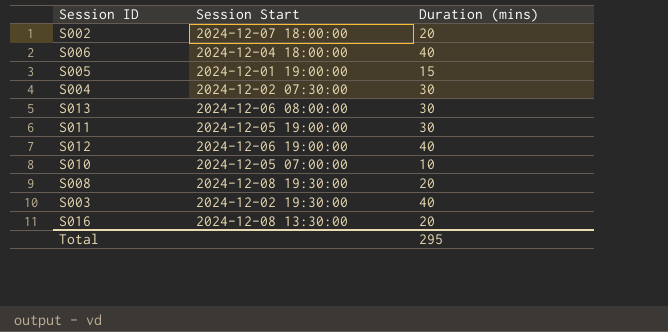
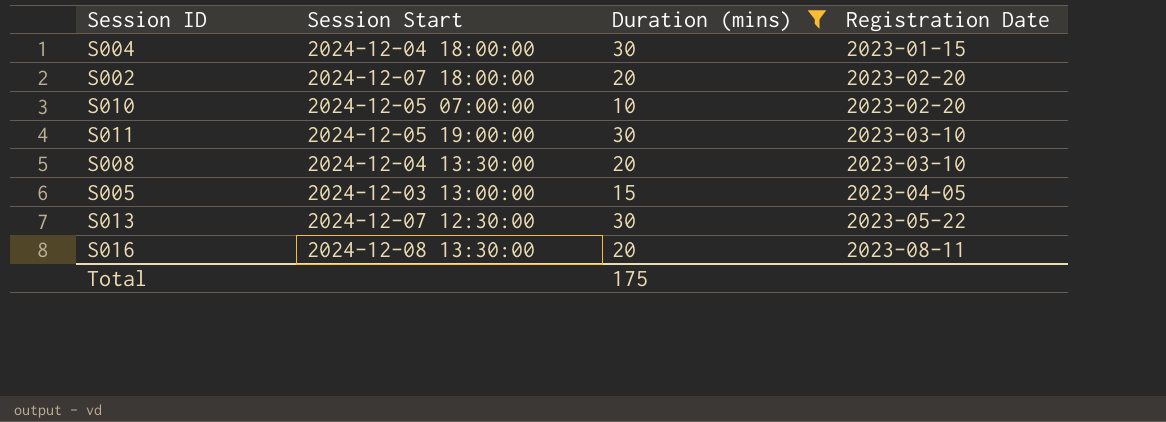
filter: none -> Duration (mins) != 40
row order: none -> Registration Date ascending
column Registration Date | position: none -> 4
S004 | Session Start: 2024-12-02 07:30:00 -> 2024-12-04 18:00:00
S008 | Session Start: 2024-12-08 19:30:00 -> 2024-12-04 13:30:00
S005 | Session Start: 2024-12-01 19:00:00 -> 2024-12-03 13:00:00
S013 | Session Start: 2024-12-06 08:00:00 -> 2024-12-07 12:30:00
Total | Duration (mins): 295 -> 175

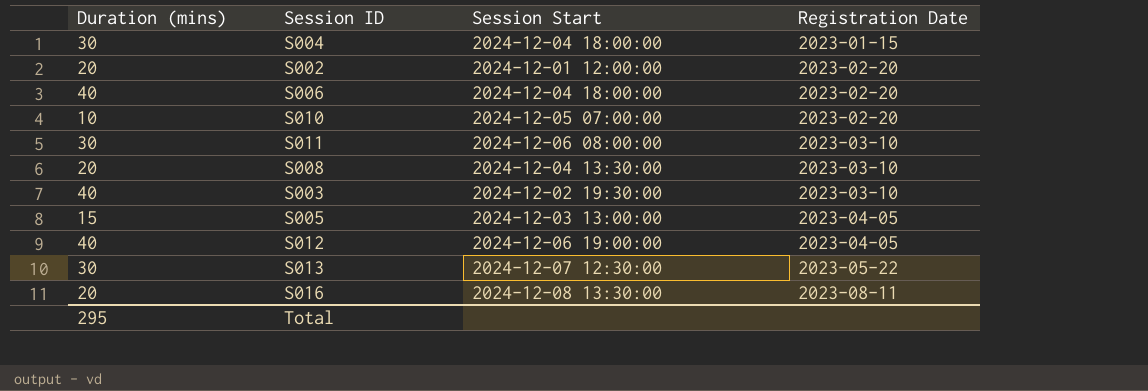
filter: Duration (mins) != 40 -> none
column Duration (mins) | position: 3 -> 1
S002 | Session Start: 2024-12-07 18:00:00 -> 2024-12-01 12:00:00
S011 | Session Start: 2024-12-05 19:00:00 -> 2024-12-06 08:00:00
Total | Duration (mins): 175 -> 295

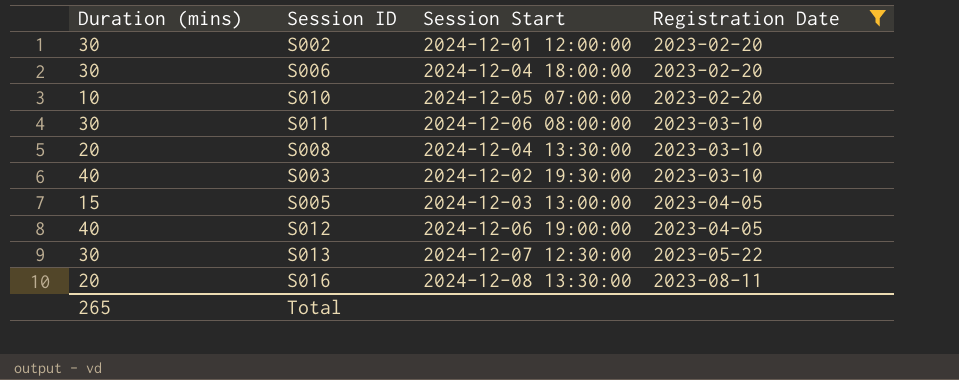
filter: none -> Registration Date != 2023-01-15
S002 | Duration (mins): 20 -> 30
S006 | Duration (mins): 40 -> 30
Total | Duration (mins): 295 -> 265

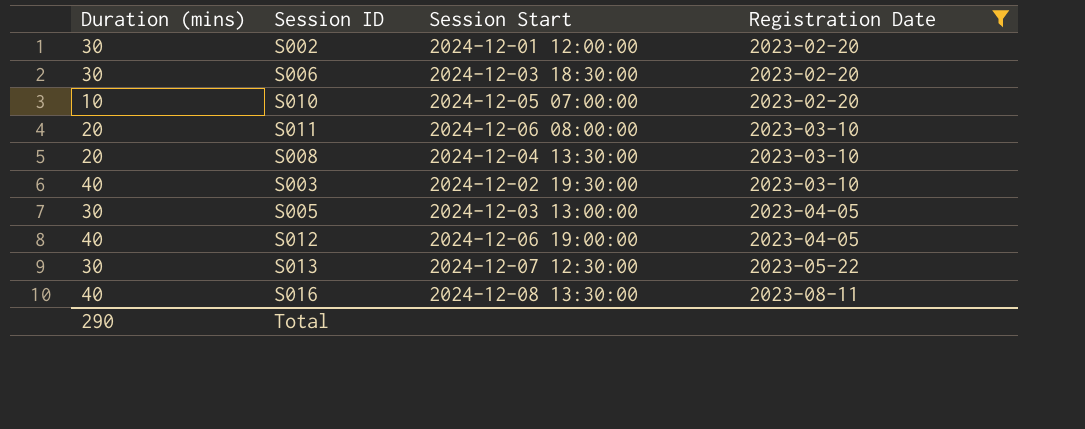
S006 | Session Start: 2024-12-04 18:00:00 -> 2024-12-03 18:30:00
S011 | Duration (mins): 30 -> 20
S005 | Duration (mins): 15 -> 30
S016 | Duration (mins): 20 -> 40
Total | Duration (mins): 265 -> 290

